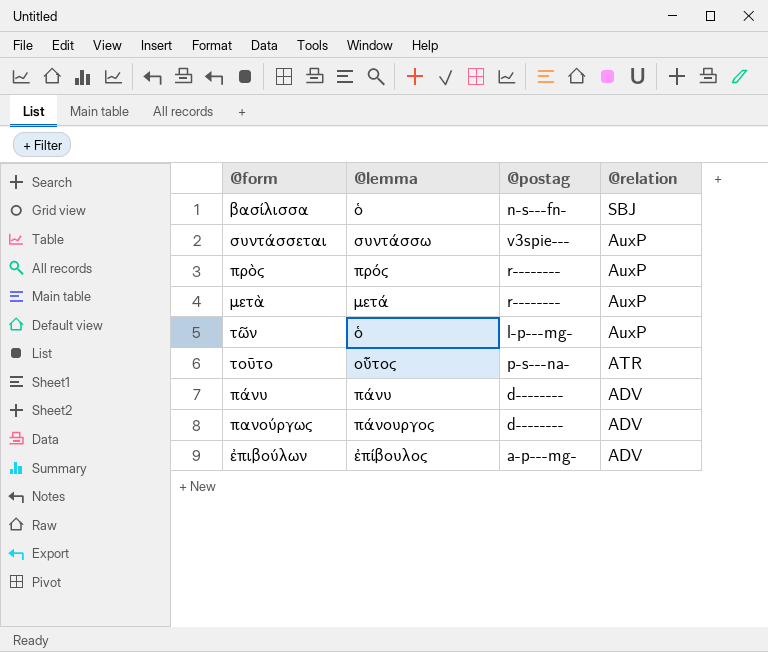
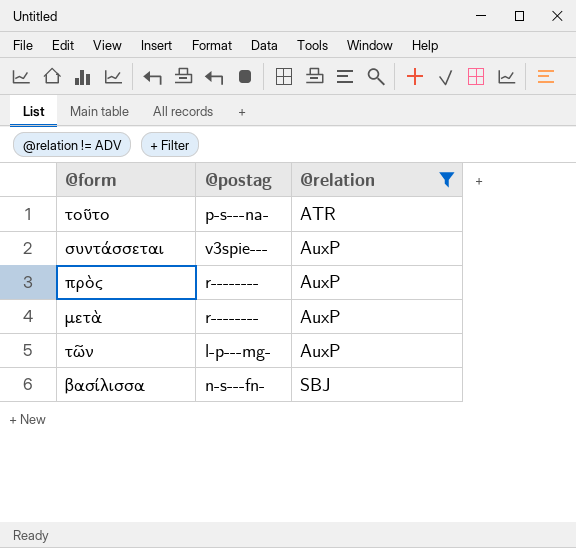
filter: none -> @relation != ADV
row order: @relation descending -> @relation ascending
column @lemma | position: 2 -> none

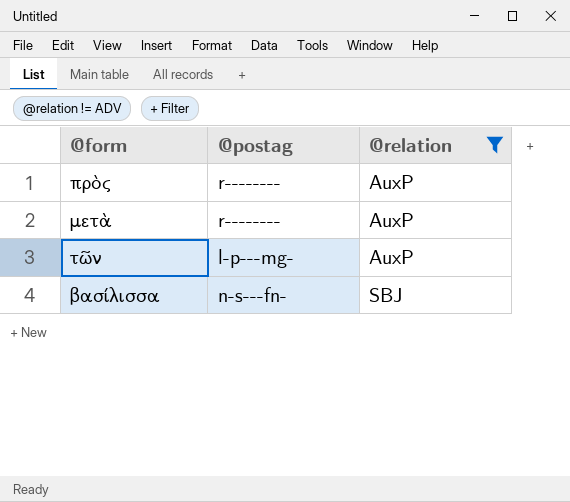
row τοῦτο: p-s---na- | ATR -> none
row συντάσσεται: v3spie--- | AuxP -> none

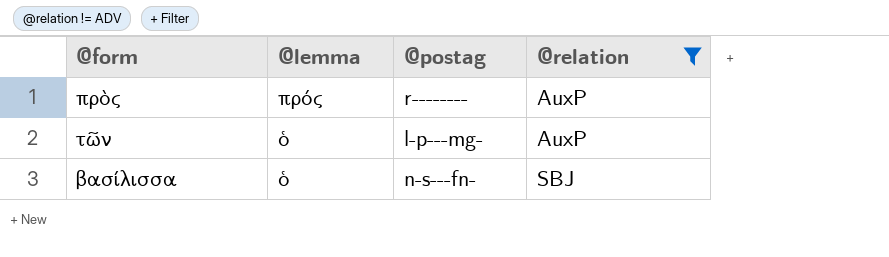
column @lemma | position: none -> 2
row μετὰ: r-------- | AuxP -> none

